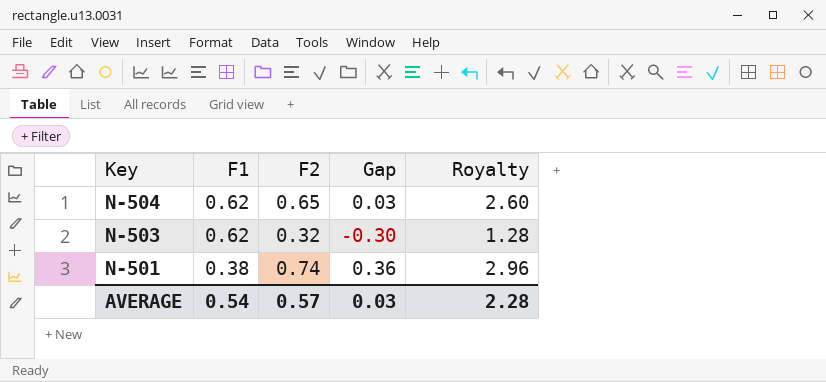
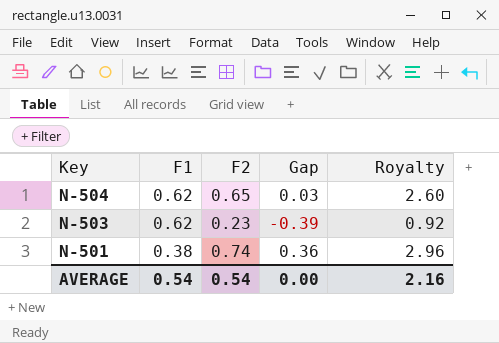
N-503 | F2: 0.32 -> 0.23
N-503 | Gap: -0.30 -> -0.39
N-503 | Royalty: 1.28 -> 0.92
AVERAGE | F2: 0.57 -> 0.54
AVERAGE | Gap: 0.03 -> 0.00
AVERAGE | Royalty: 2.28 -> 2.16

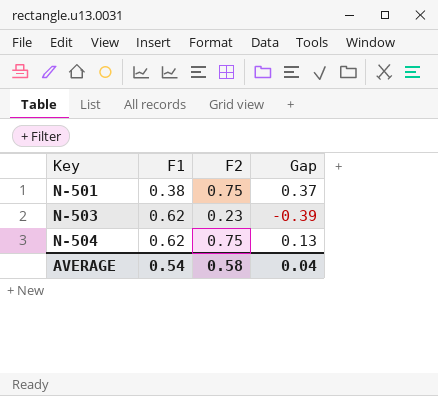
row order: Key descending -> Key ascending
column Royalty | formula: [F2] * 4 -> none
N-501 | F2: 0.74 -> 0.75
N-501 | Gap: 0.36 -> 0.37
N-504 | F2: 0.65 -> 0.75
N-504 | Gap: 0.03 -> 0.13
AVERAGE | F2: 0.54 -> 0.58
AVERAGE | Gap: 0.00 -> 0.04

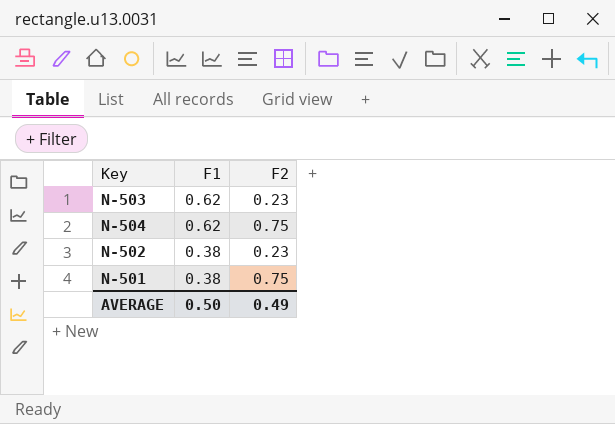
row order: Key ascending -> F1 descending
column Gap | formula: [F2] - [F1] -> none
row N-502: none -> 0.38 | 0.23
AVERAGE | F1: 0.54 -> 0.50
AVERAGE | F2: 0.58 -> 0.49

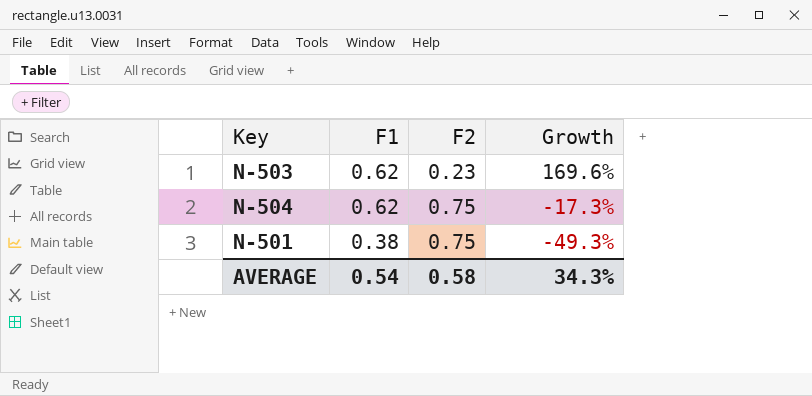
column Growth | formula: none -> ([F1] - [F2]) / [F2]
row N-502: 0.38 | 0.23 -> none
AVERAGE | F1: 0.50 -> 0.54
AVERAGE | F2: 0.49 -> 0.58

